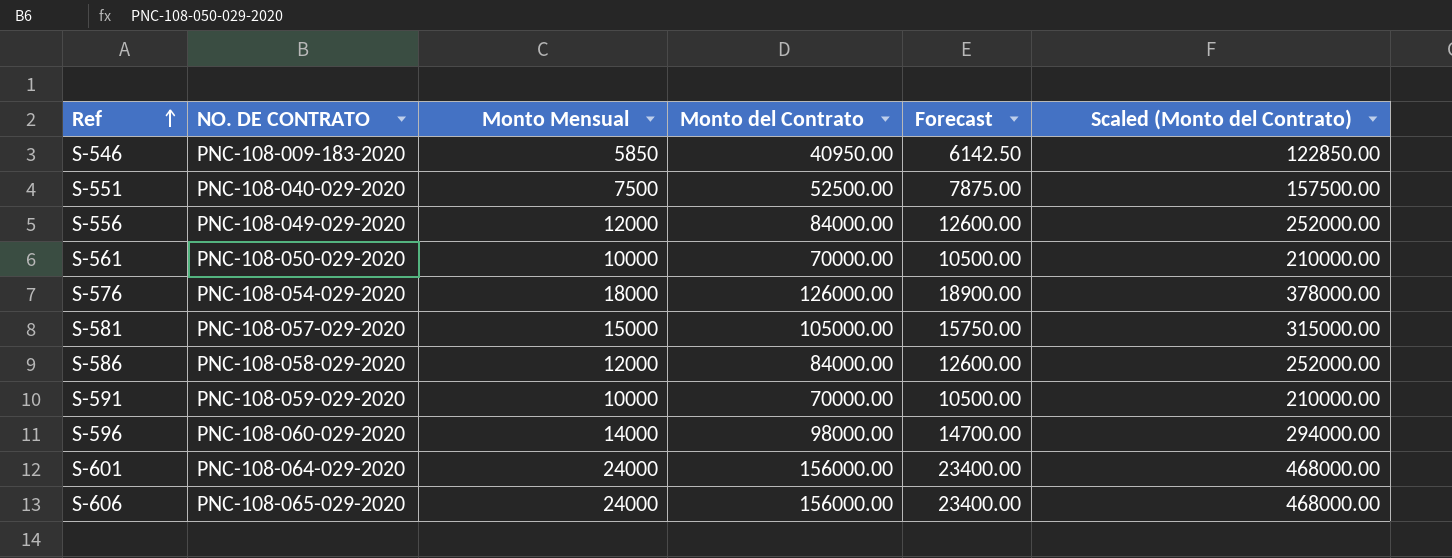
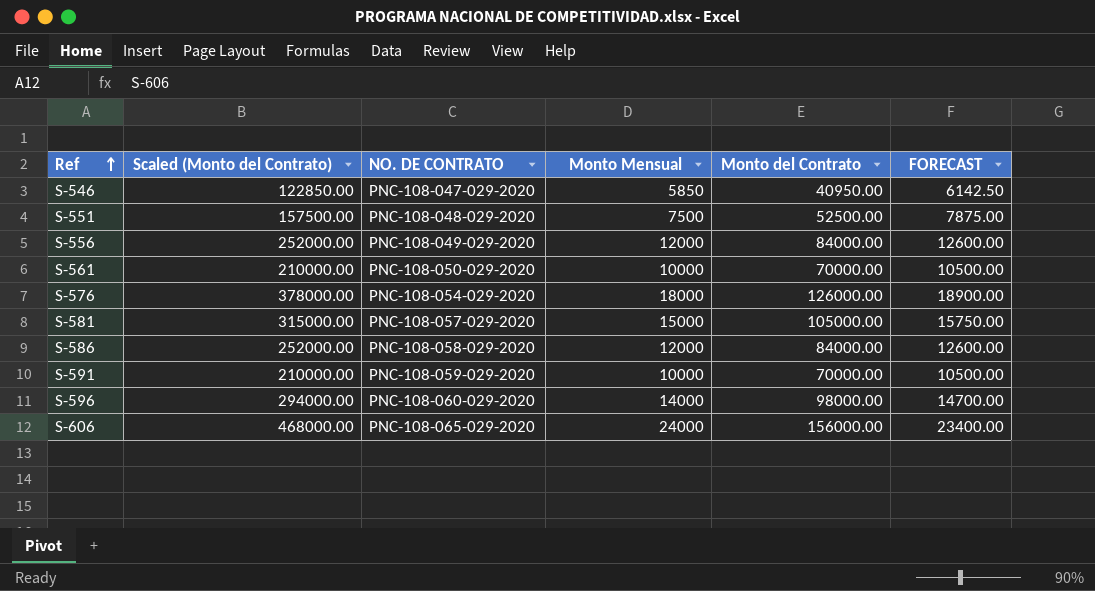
column Scaled (Monto del Contrato) | position: 6 -> 2
column name: Forecast -> FORECAST
row S-601: PNC-108-064-029-2020 | 24000 | 156000.00 | 23400.00 | 468000.00 -> none
S-546 | NO. DE CONTRATO: PNC-108-009-183-2020 -> PNC-108-047-029-2020
S-551 | NO. DE CONTRATO: PNC-108-040-029-2020 -> PNC-108-048-029-2020

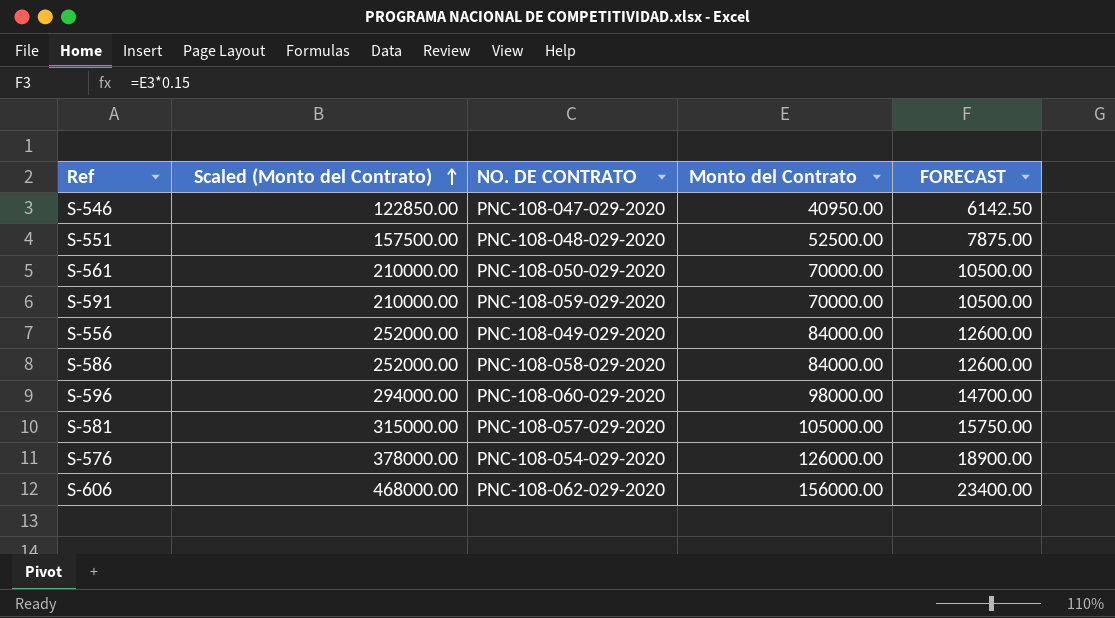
row order: Ref ascending -> Scaled (Monto del Contrato) ascending
column Monto Mensual | position: 4 -> none
S-606 | NO. DE CONTRATO: PNC-108-065-029-2020 -> PNC-108-062-029-2020

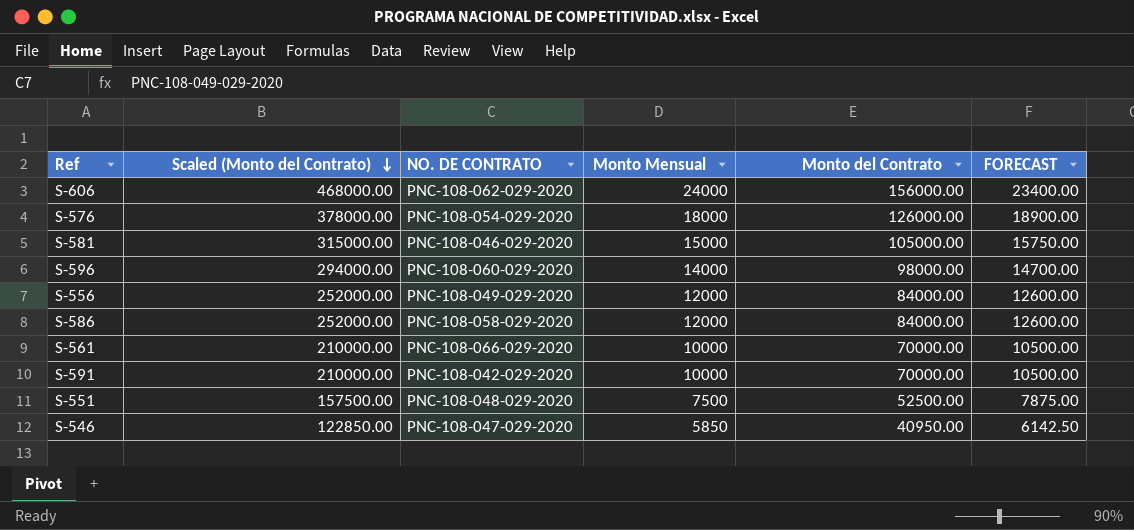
row order: Scaled (Monto del Contrato) ascending -> Scaled (Monto del Contrato) descending
column Monto Mensual | position: none -> 4
S-581 | NO. DE CONTRATO: PNC-108-057-029-2020 -> PNC-108-046-029-2020
S-561 | NO. DE CONTRATO: PNC-108-050-029-2020 -> PNC-108-066-029-2020
S-591 | NO. DE CONTRATO: PNC-108-059-029-2020 -> PNC-108-042-029-2020

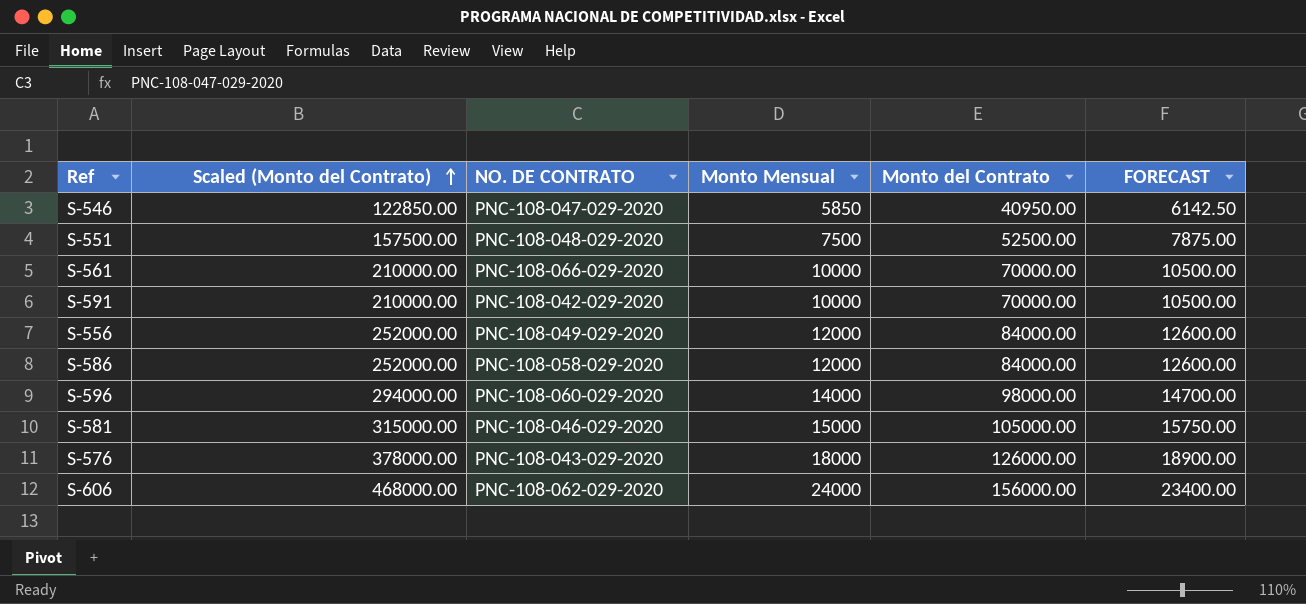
row order: Scaled (Monto del Contrato) descending -> Scaled (Monto del Contrato) ascending
S-576 | NO. DE CONTRATO: PNC-108-054-029-2020 -> PNC-108-043-029-2020

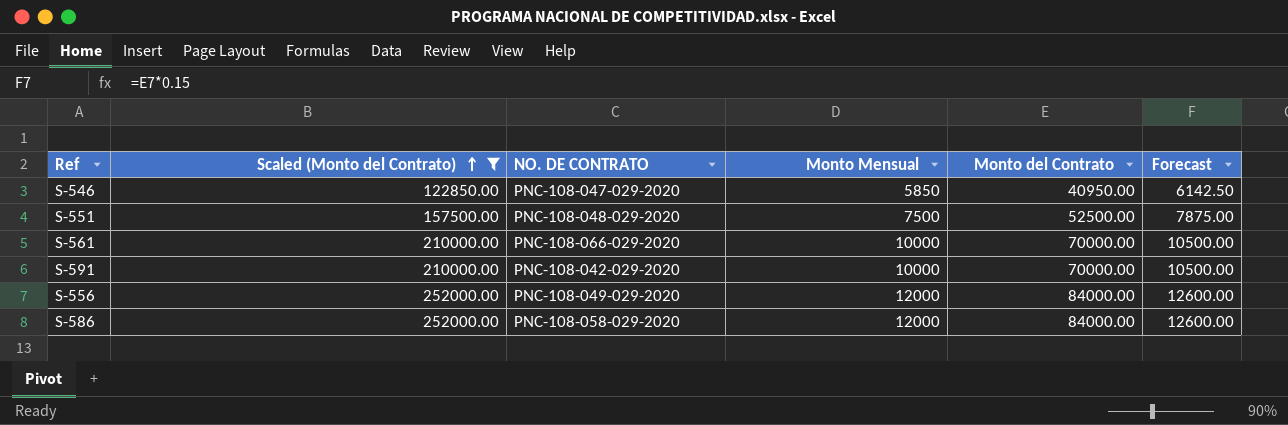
filter: none -> Scaled (Monto del Contrato) <= 252000.00
column name: FORECAST -> Forecast

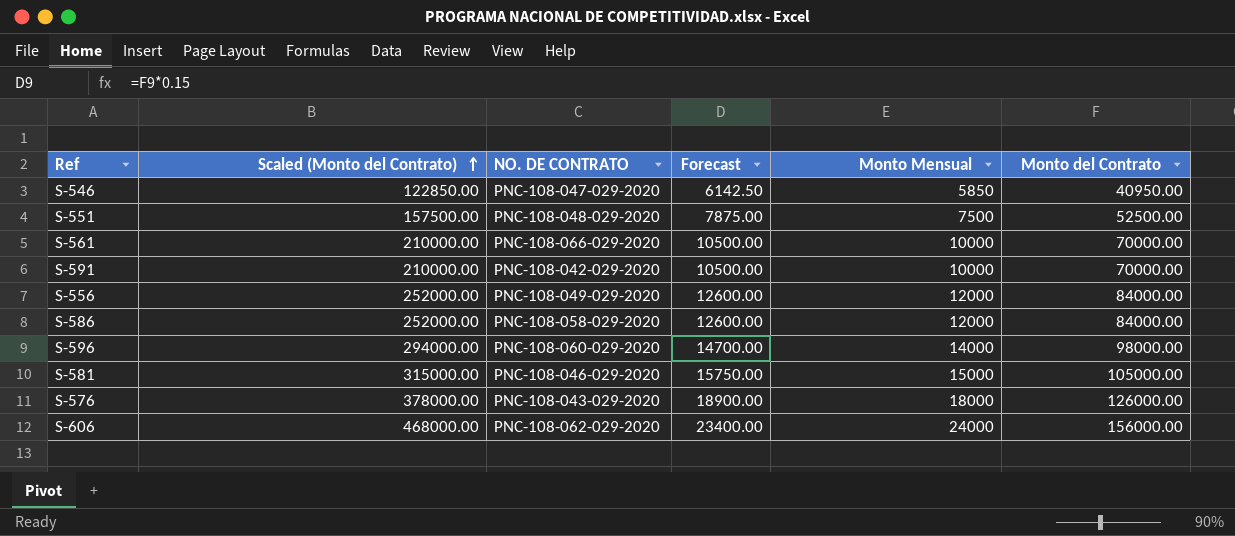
filter: Scaled (Monto del Contrato) <= 252000.00 -> none
column Forecast | position: 6 -> 4

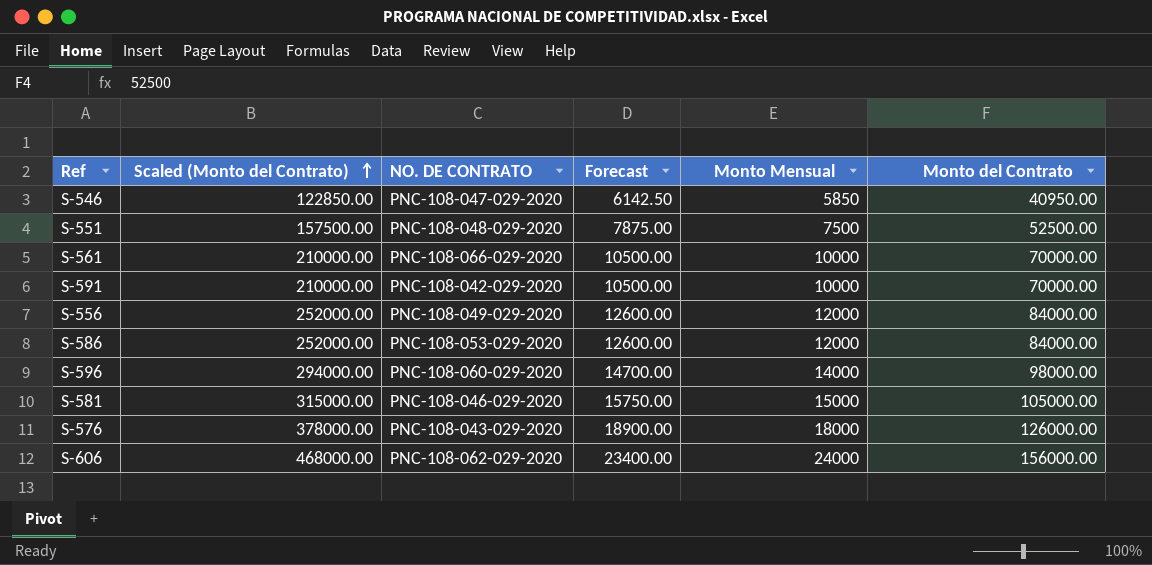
S-586 | NO. DE CONTRATO: PNC-108-058-029-2020 -> PNC-108-053-029-2020

